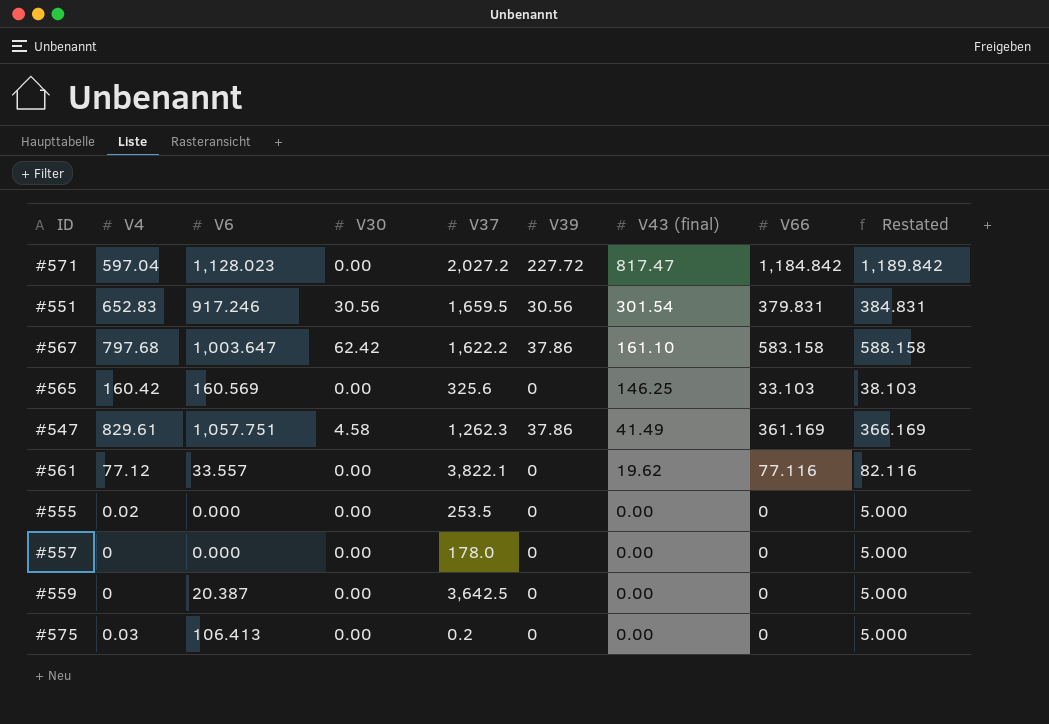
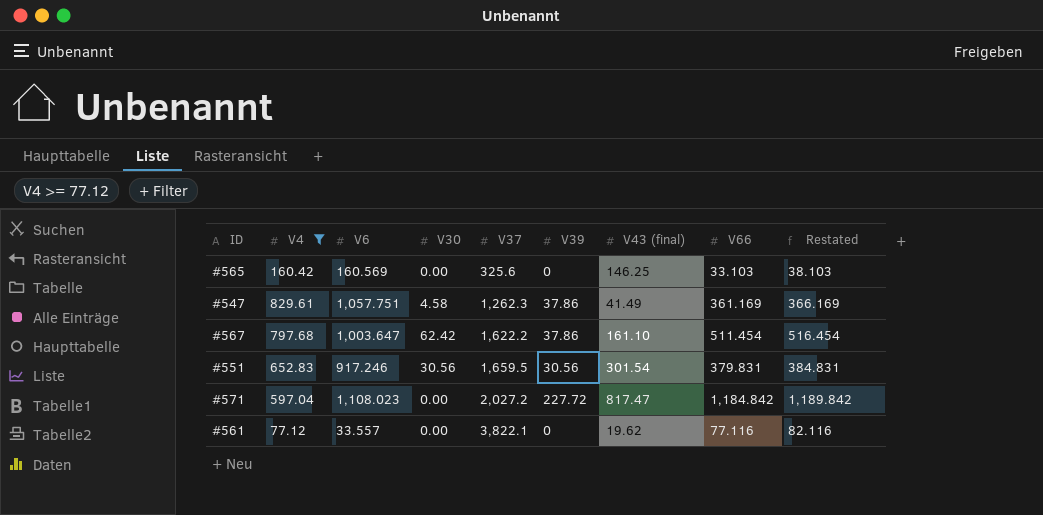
filter: none -> V4 >= 77.12
row order: V43 (final) descending -> V37 ascending
#567 | V66: 583.158 -> 511.454
#567 | Restated: 588.158 -> 516.454
#571 | V6: 1,128.023 -> 1,108.023

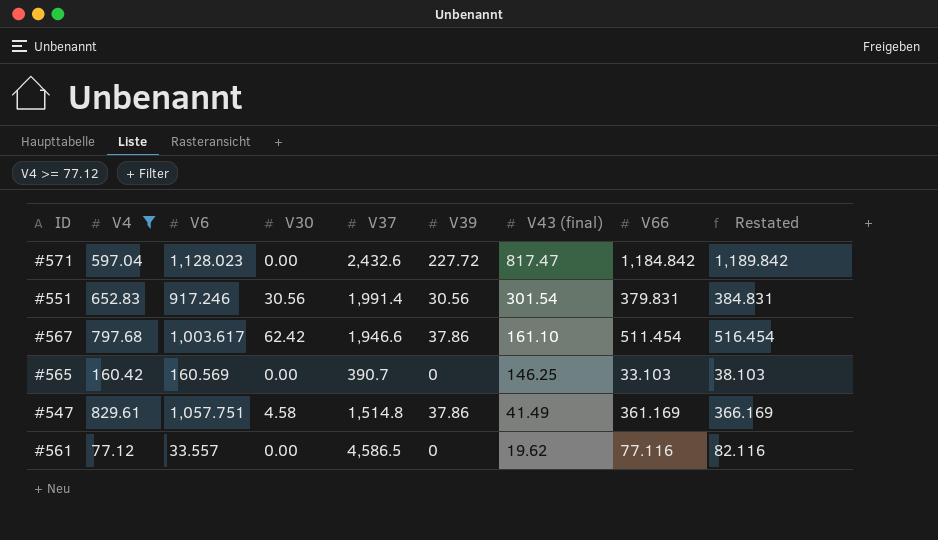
row order: V37 ascending -> V43 (final) descending
#571 | V6: 1,108.023 -> 1,128.023
#571 | V37: 2,027.2 -> 2,432.6
#551 | V37: 1,659.5 -> 1,991.4
#567 | V6: 1,003.647 -> 1,003.617
#567 | V37: 1,622.2 -> 1,946.6
#565 | V37: 325.6 -> 390.7
#547 | V37: 1,262.3 -> 1,514.8
#561 | V37: 3,822.1 -> 4,586.5

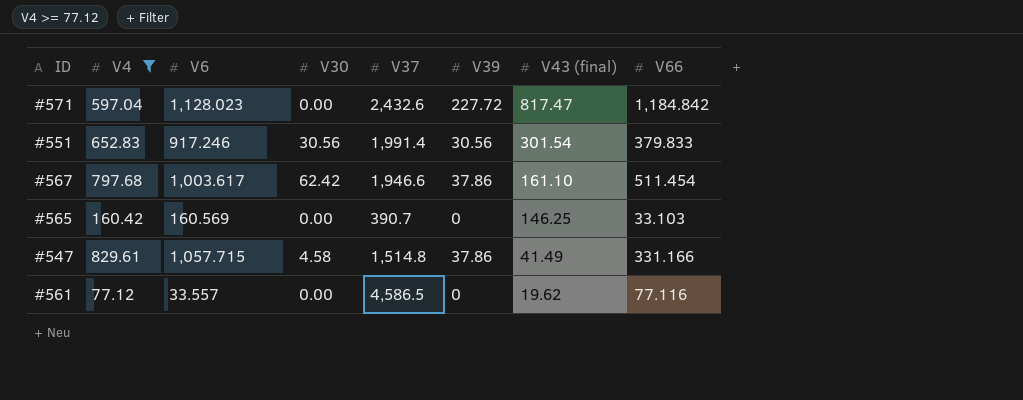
column Restated | formula: [V66] + 5 -> none
#551 | V66: 379.831 -> 379.833
#547 | V6: 1,057.751 -> 1,057.715
#547 | V66: 361.169 -> 331.166

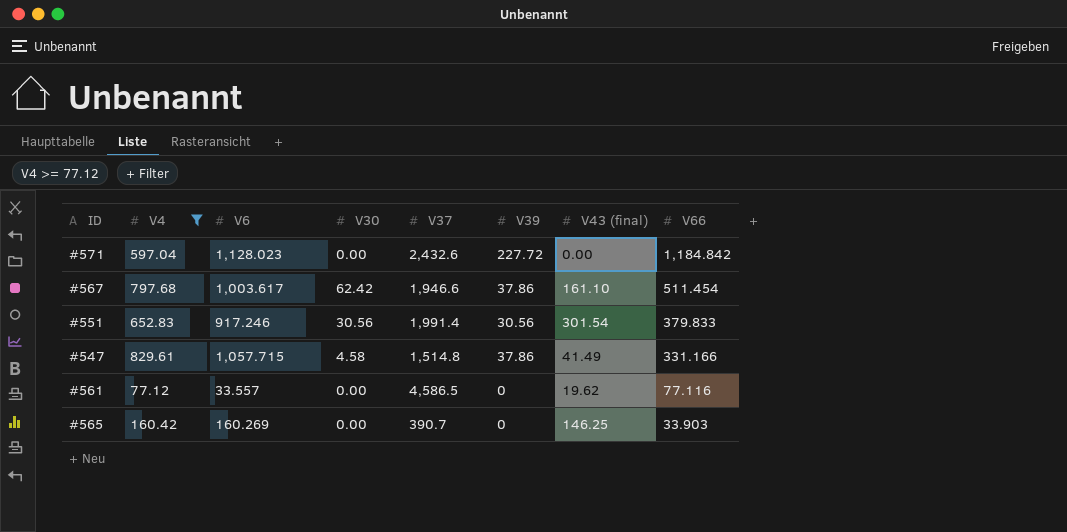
row order: V43 (final) descending -> V66 descending
#571 | V43 (final): 817.47 -> 0.00
#565 | V6: 160.569 -> 160.269
#565 | V66: 33.103 -> 33.903

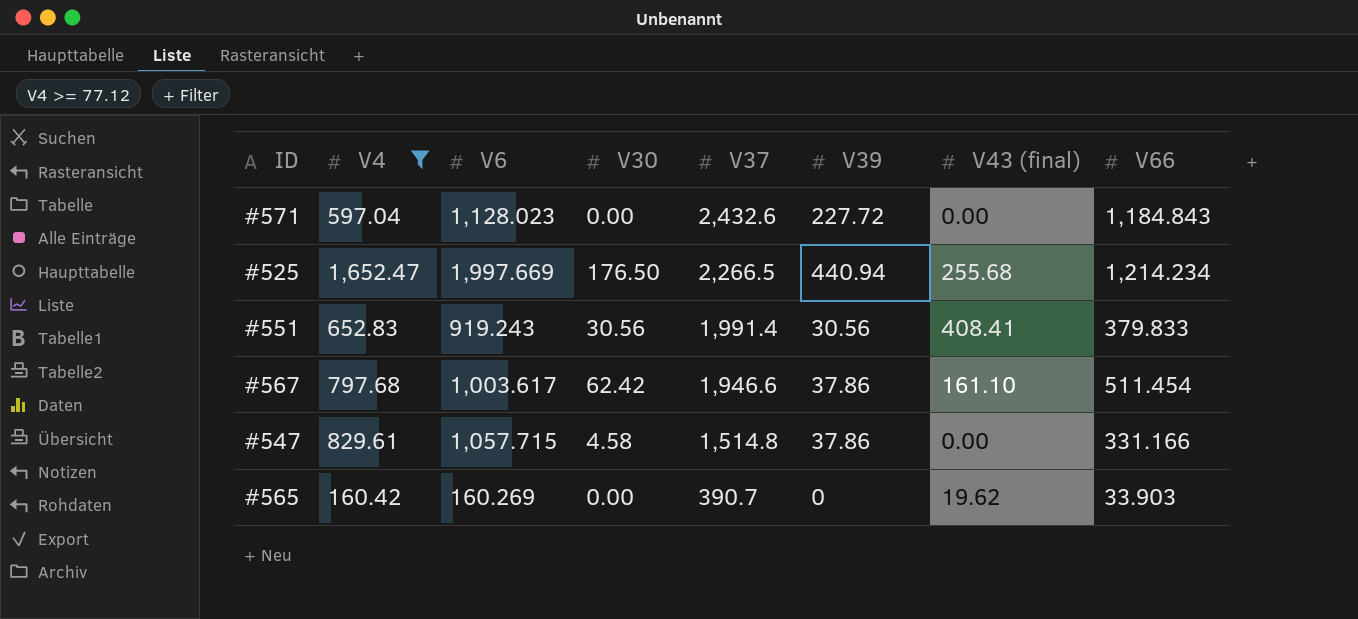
row order: V66 descending -> V37 descending
row #561: 77.12 | 33.557 | 0.00 | 4,586.5 | 0 | 19.62 | 77.116 -> none
#571 | V66: 1,184.842 -> 1,184.843
row #525: none -> 1,652.47 | 1,997.669 | 176.50 | 2,266.5 | 440.94 | 255.68 | 1,214.234
#551 | V6: 917.246 -> 919.243
#551 | V43 (final): 301.54 -> 408.41
#547 | V43 (final): 41.49 -> 0.00
#565 | V43 (final): 146.25 -> 19.62

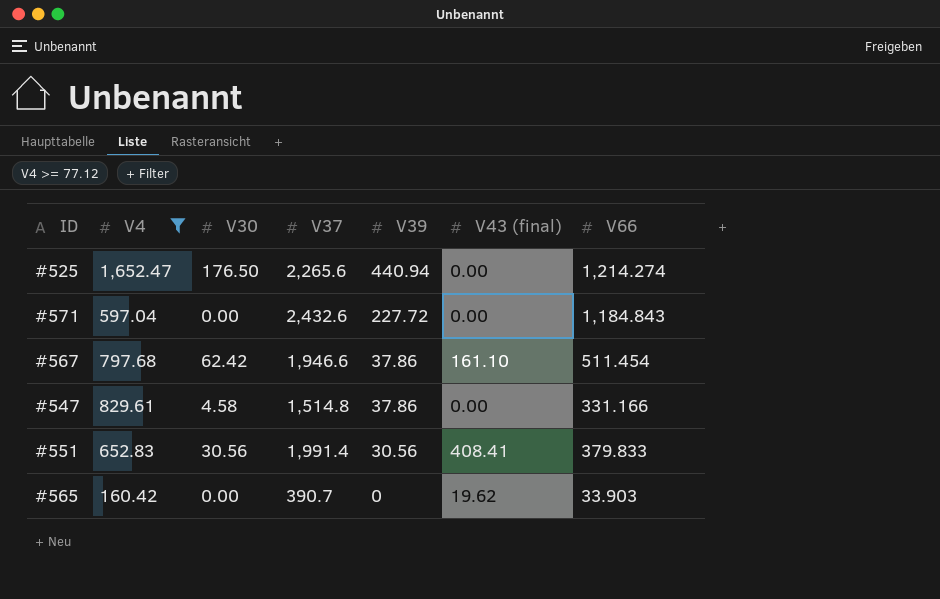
row order: V37 descending -> V39 descending
column V6 | position: 3 -> none
#525 | V37: 2,266.5 -> 2,265.6
#525 | V43 (final): 255.68 -> 0.00
#525 | V66: 1,214.234 -> 1,214.274

